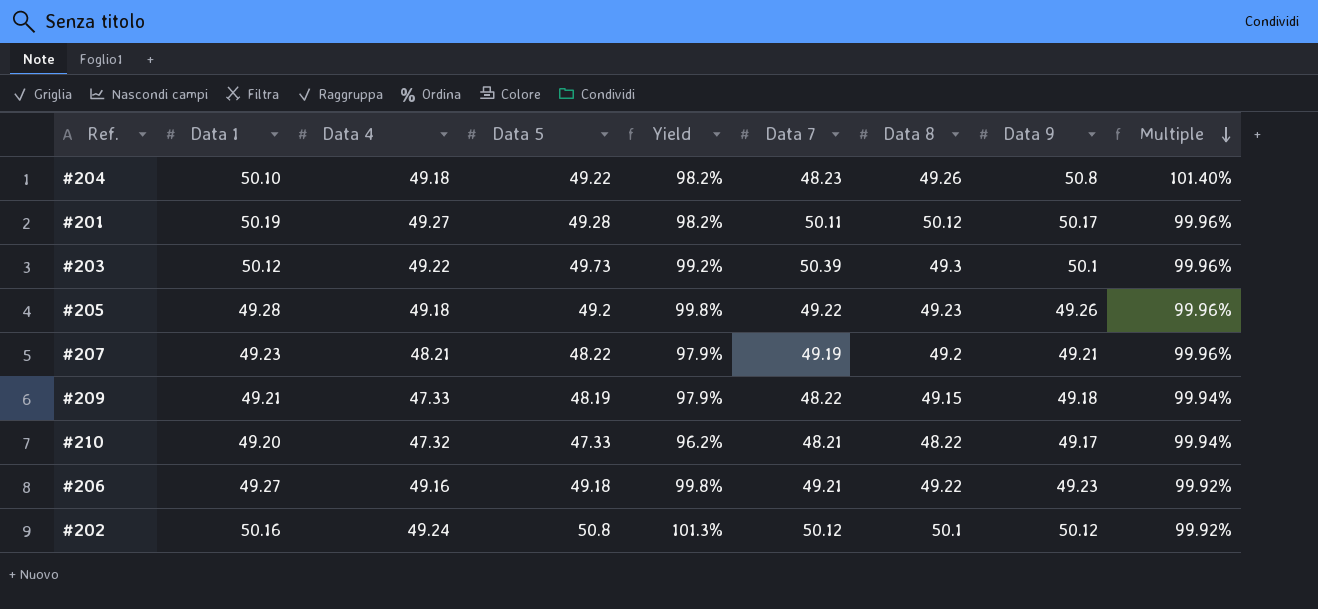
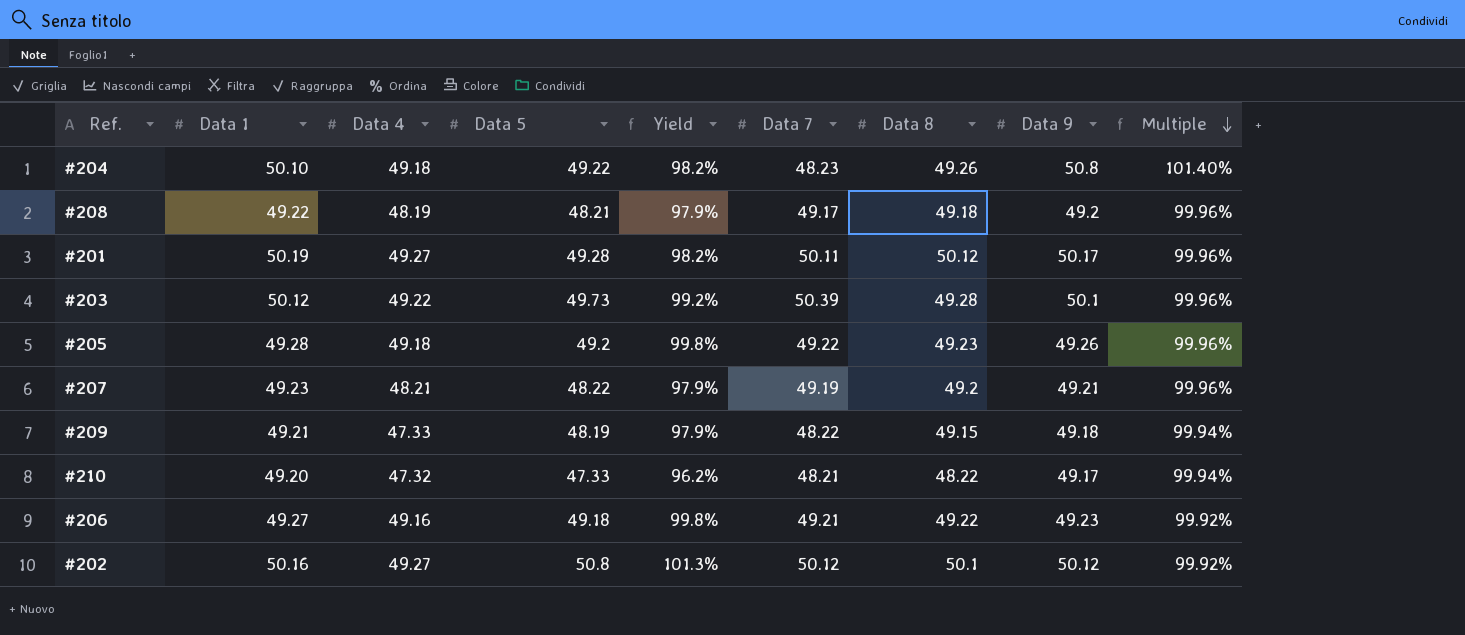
row #208: none -> 49.22 | 48.19 | 48.21 | 97.9% | 49.17 | 49.18 | 49.2 | 99.96%
#203 | Data 8: 49.3 -> 49.28
#202 | Data 4: 49.24 -> 49.27

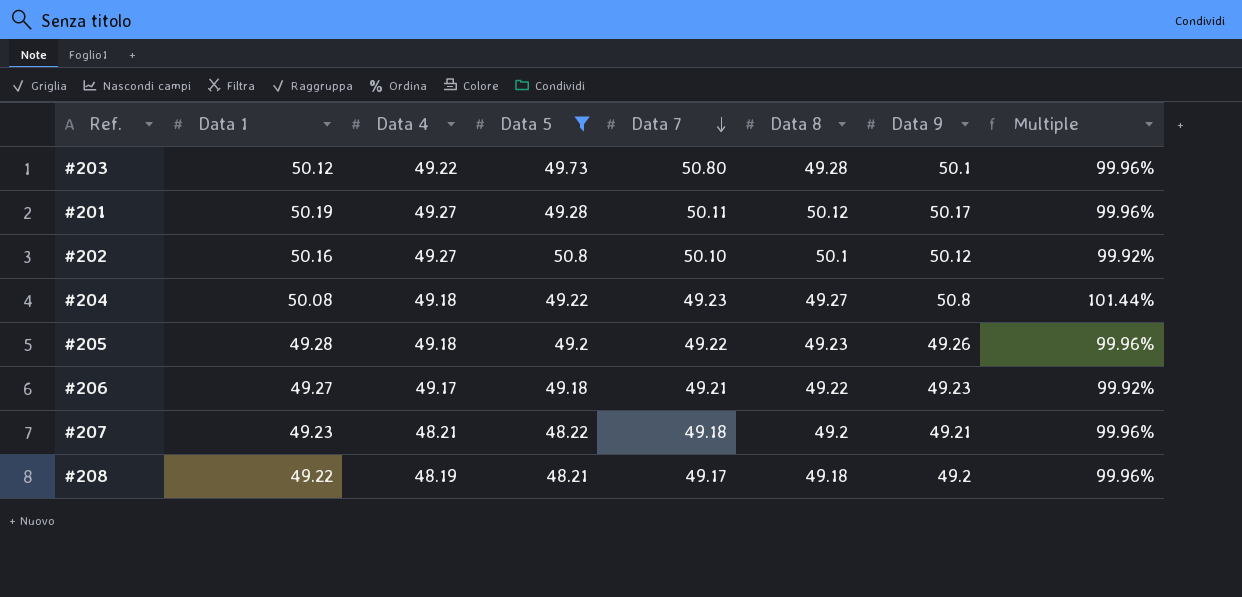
filter: none -> Data 5 >= 48.21
row order: Multiple descending -> Data 7 descending
column Yield | formula: [Data 5] / [Data 1] -> none
#203 | Data 7: 50.39 -> 50.80
#202 | Data 7: 50.12 -> 50.10
#204 | Data 1: 50.10 -> 50.08
#204 | Data 7: 48.23 -> 49.23
#204 | Data 8: 49.26 -> 49.27
#204 | Multiple: 101.40% -> 101.44%
#206 | Data 4: 49.16 -> 49.17
#207 | Data 7: 49.19 -> 49.18

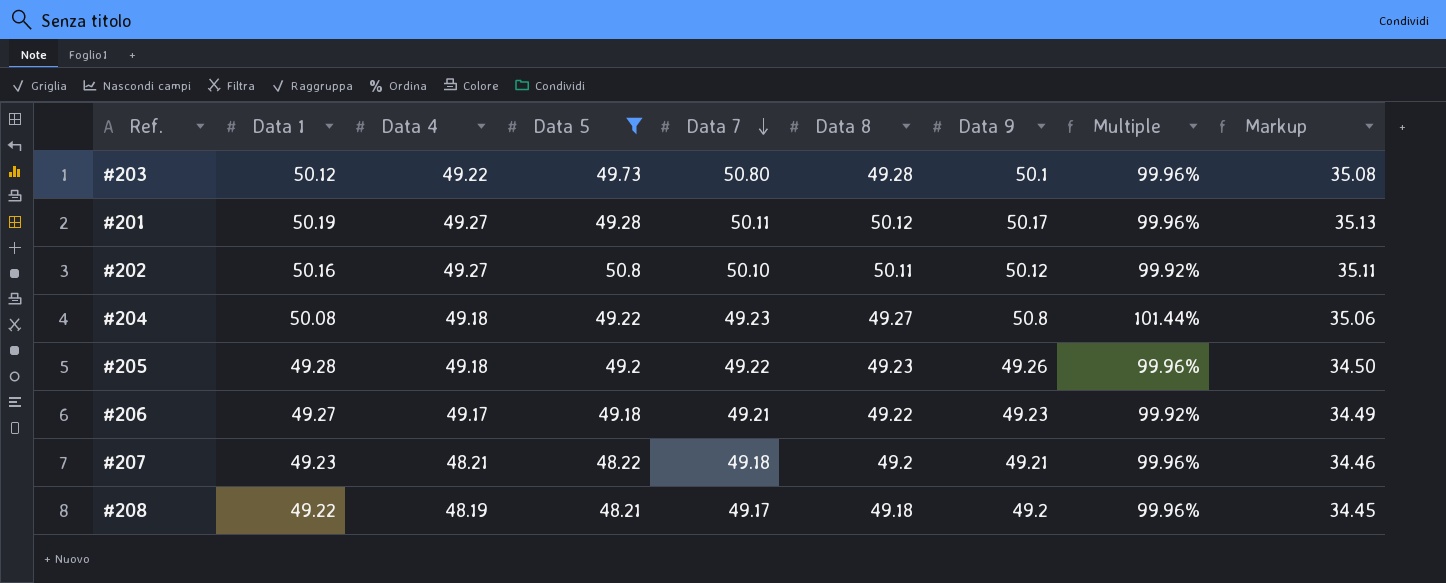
column Markup | formula: none -> [Data 1] * 0.7
#202 | Data 8: 50.1 -> 50.11

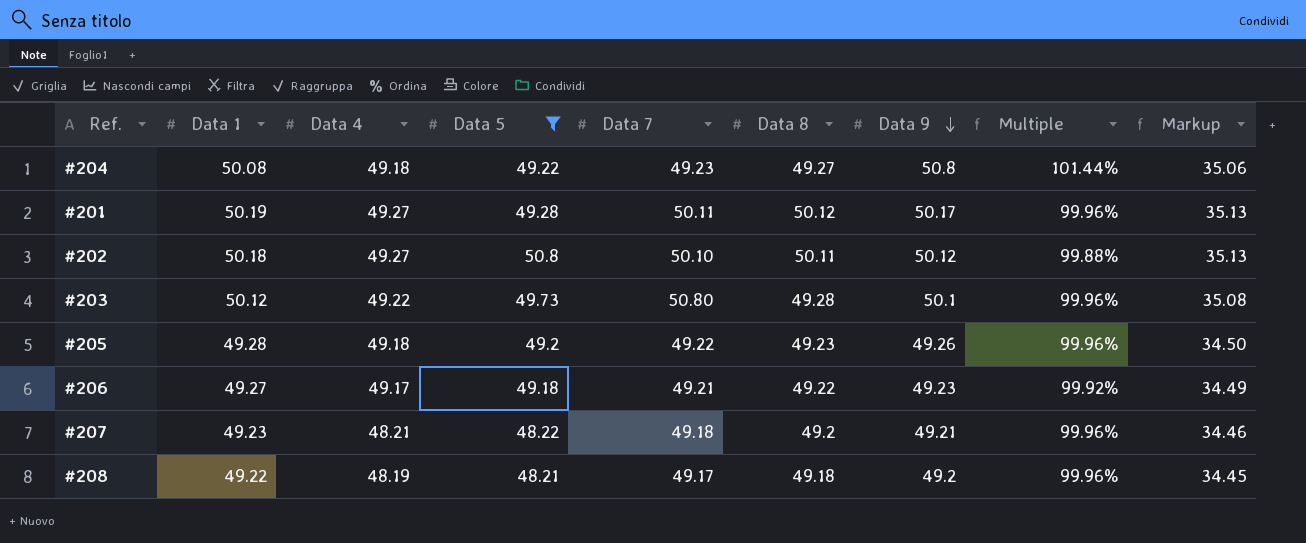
row order: Data 7 descending -> Data 9 descending
#202 | Data 1: 50.16 -> 50.18
#202 | Multiple: 99.92% -> 99.88%
#202 | Markup: 35.11 -> 35.13

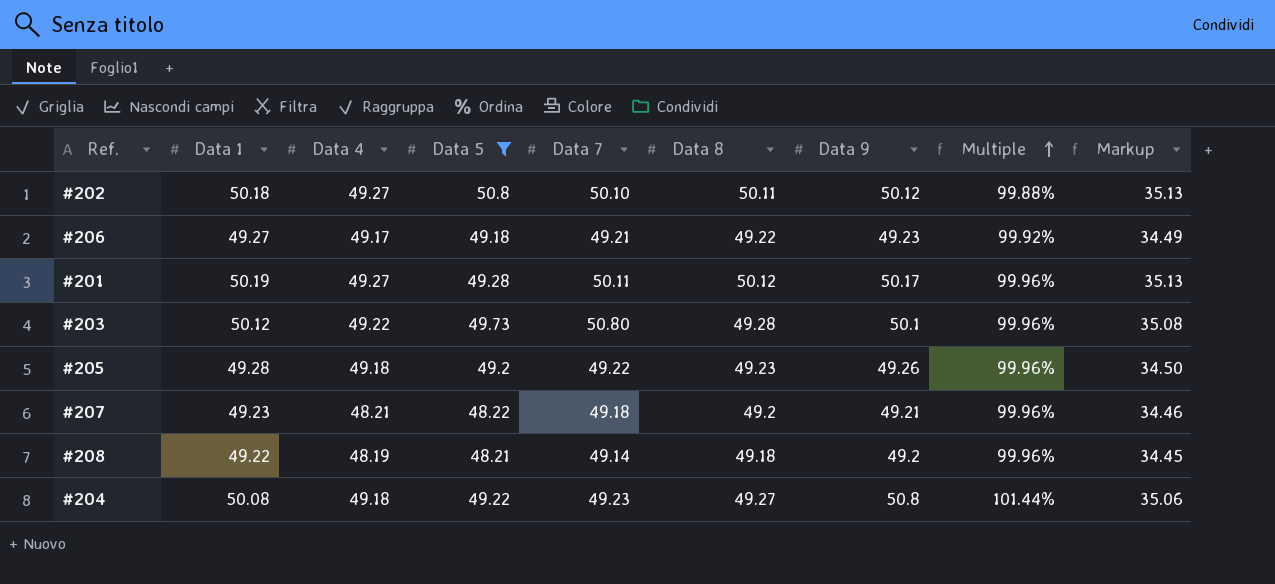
row order: Data 9 descending -> Multiple ascending
#208 | Data 7: 49.17 -> 49.14

